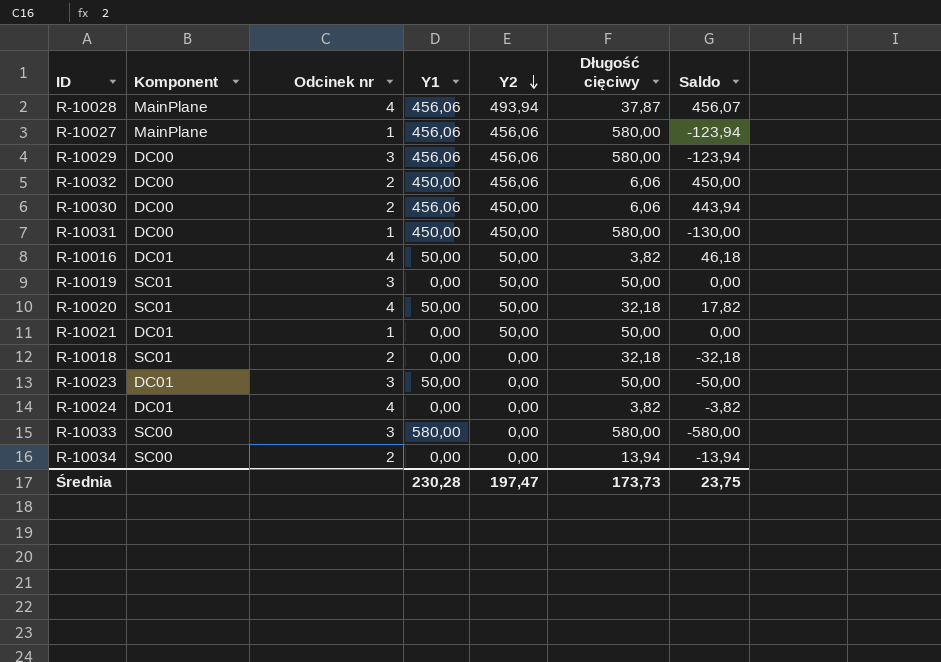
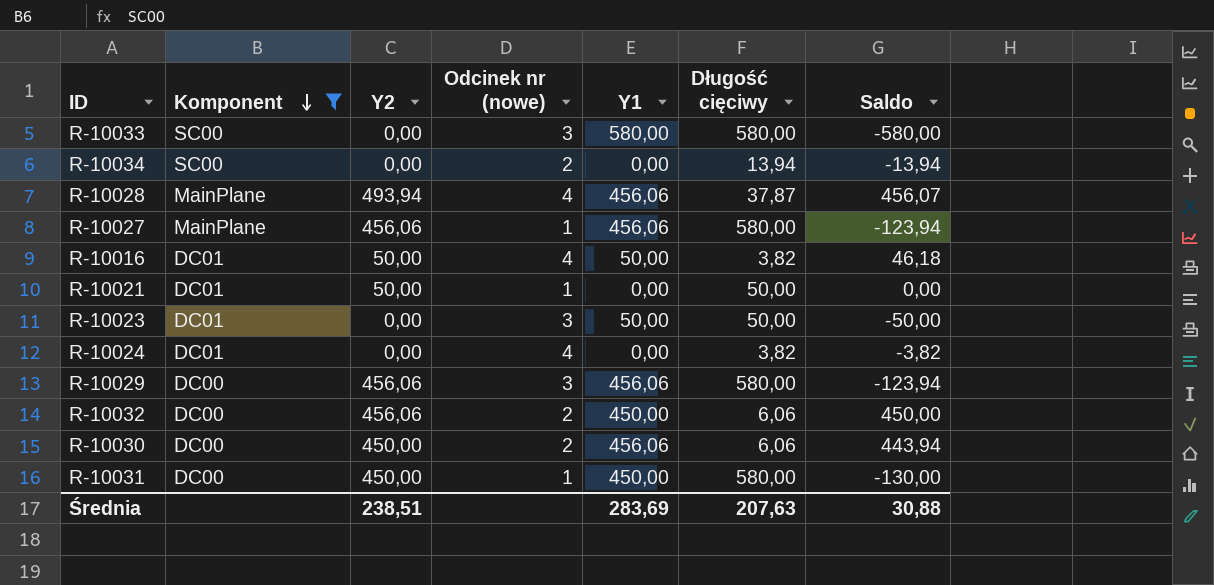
filter: none -> Komponent != SC01
row order: Y2 descending -> Komponent descending
column Y2 | position: 5 -> 3
column name: Odcinek nr -> Odcinek nr (nowe)
Średnia | Y2: 197,47 -> 238,51
Średnia | Y1: 230,28 -> 283,69
Średnia | Długość cięciwy: 173,73 -> 207,63
Średnia | Saldo: 23,75 -> 30,88

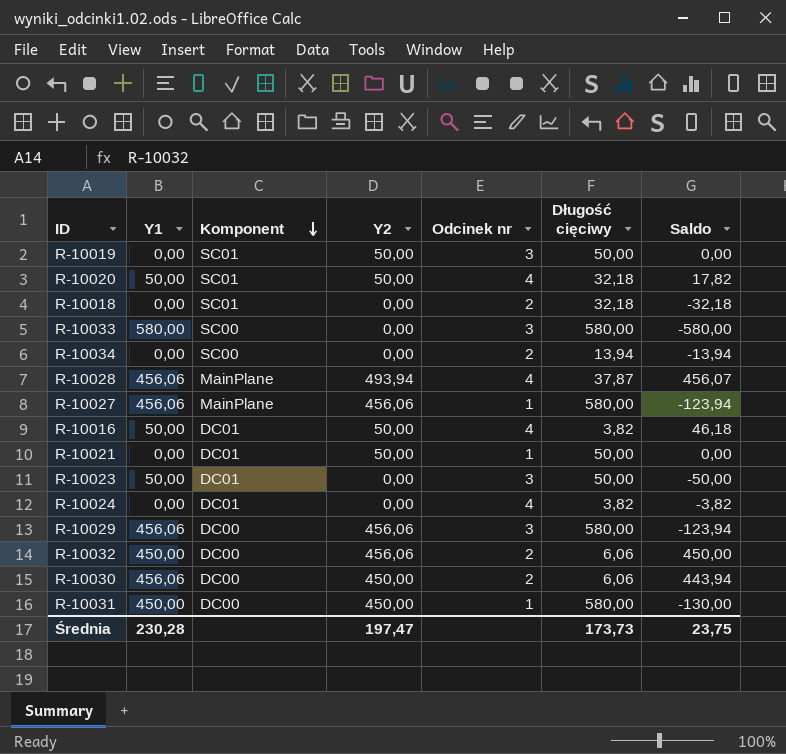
filter: Komponent != SC01 -> none
column Y1 | position: 5 -> 2
column name: Odcinek nr (nowe) -> Odcinek nr
Średnia | Y1: 283,69 -> 230,28
Średnia | Y2: 238,51 -> 197,47
Średnia | Długość cięciwy: 207,63 -> 173,73
Średnia | Saldo: 30,88 -> 23,75

